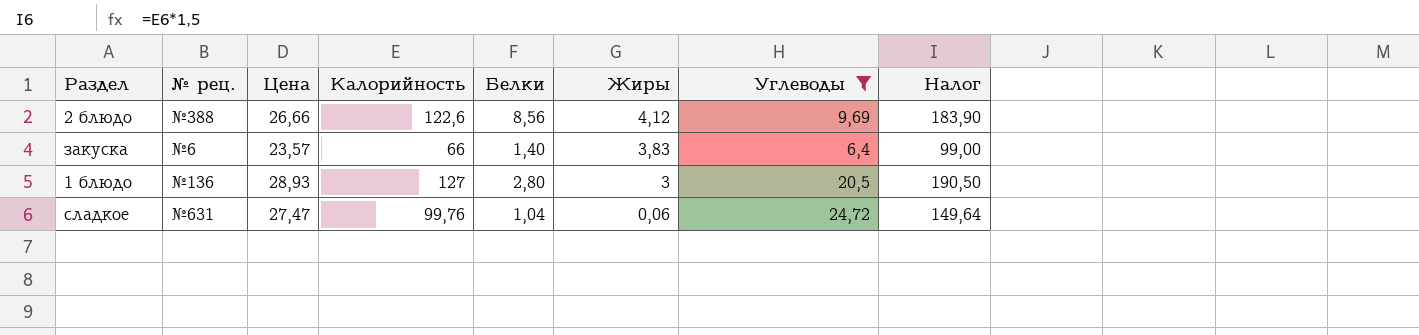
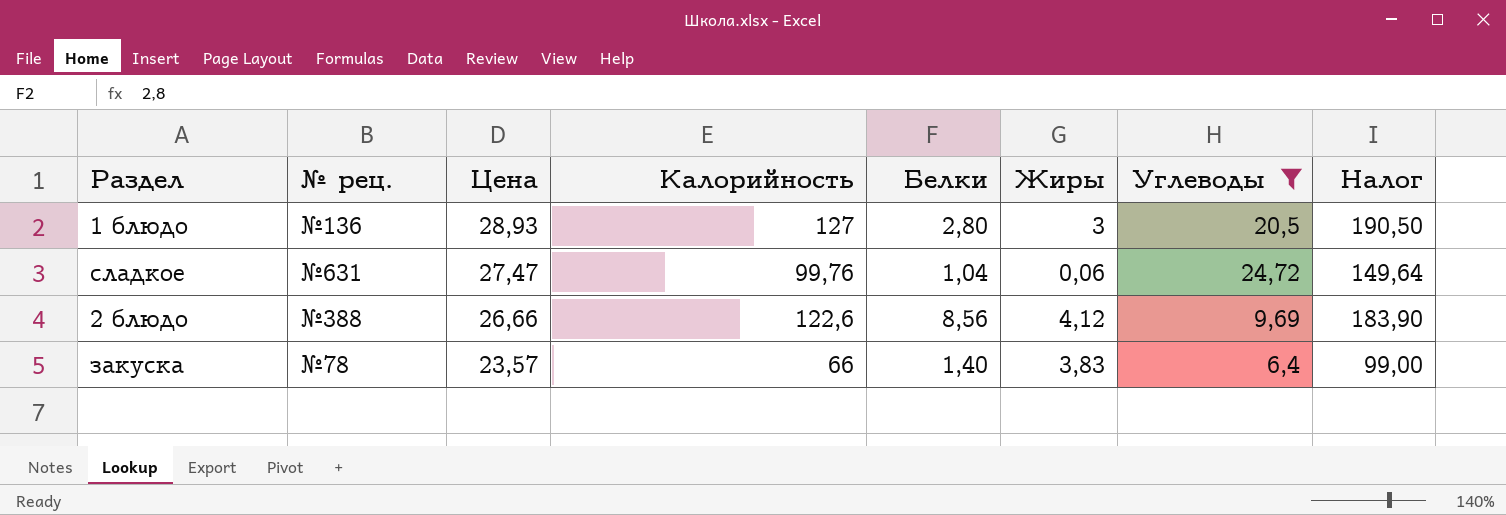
row order: Жиры descending -> Цена descending
закуска | № рец.: №6 -> №78

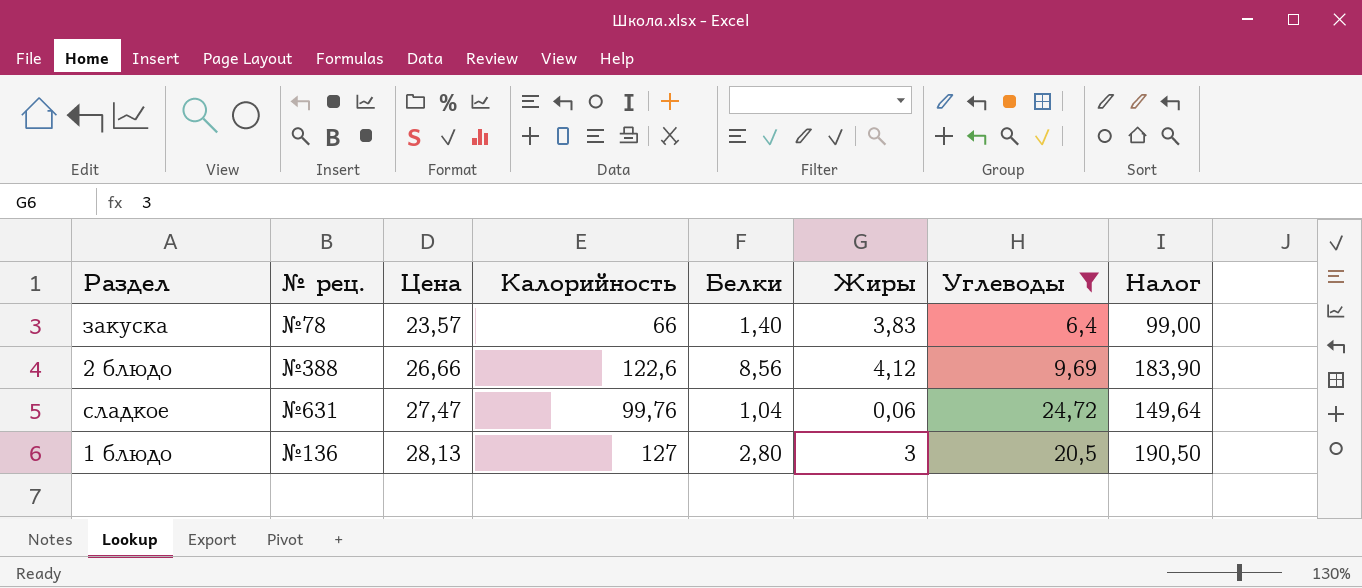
row order: Цена descending -> Цена ascending
1 блюдо | Цена: 28,93 -> 28,13

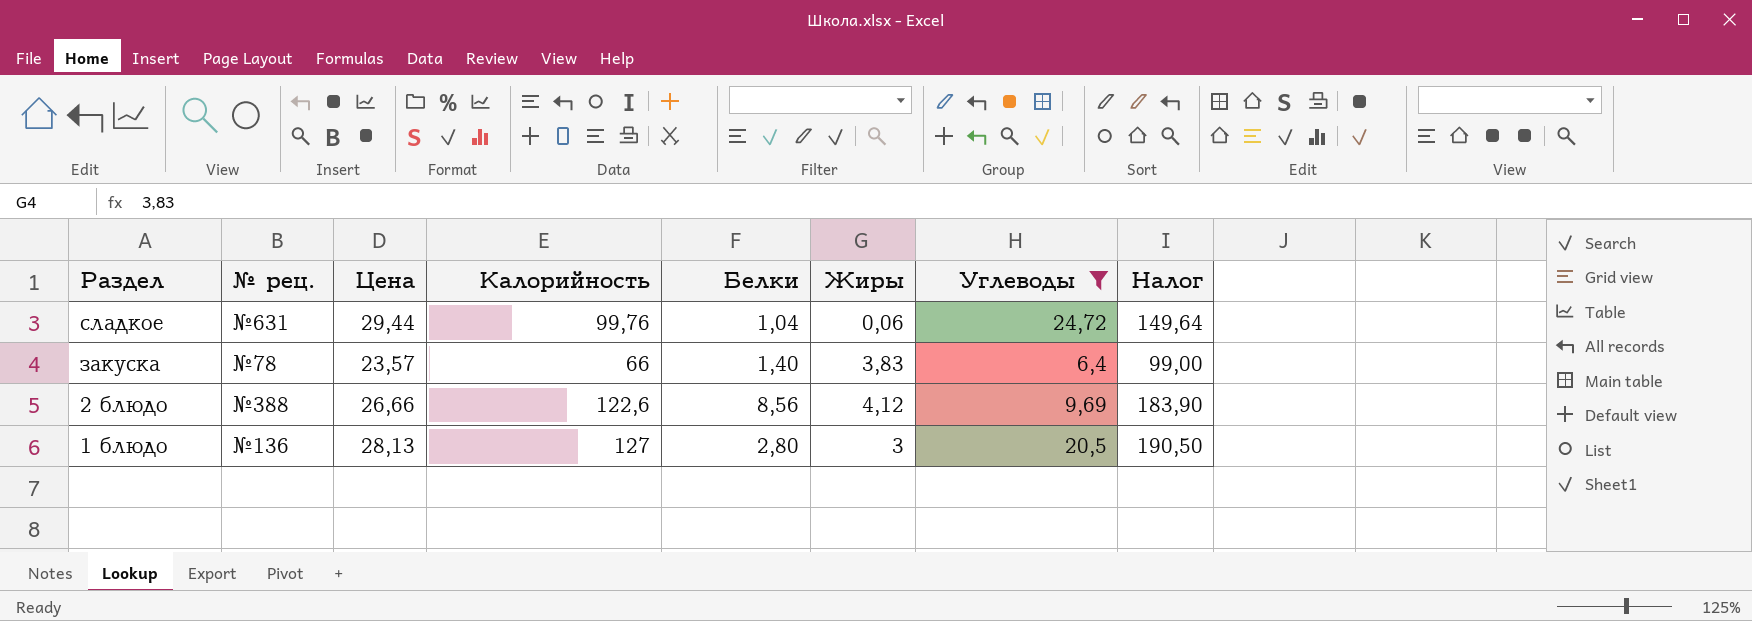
row order: Цена ascending -> Раздел descending
сладкое | Цена: 27,47 -> 29,44

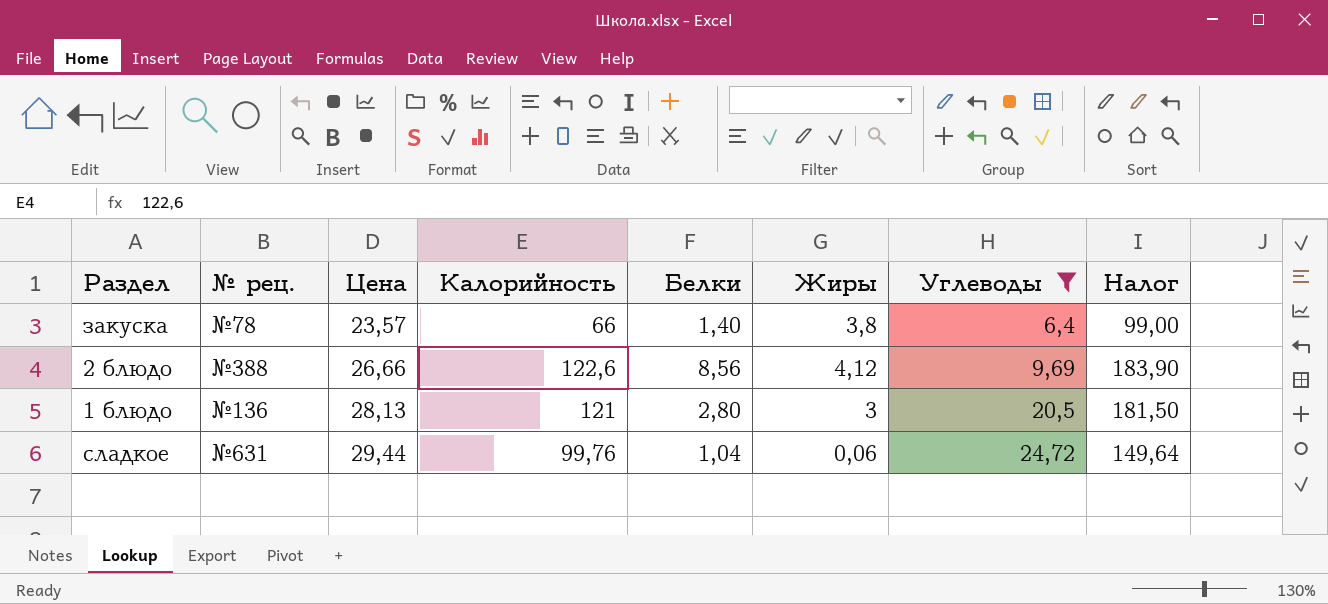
row order: Раздел descending -> Цена ascending
закуска | Жиры: 3,83 -> 3,8
1 блюдо | Калорийность: 127 -> 121
1 блюдо | Налог: 190,50 -> 181,50

